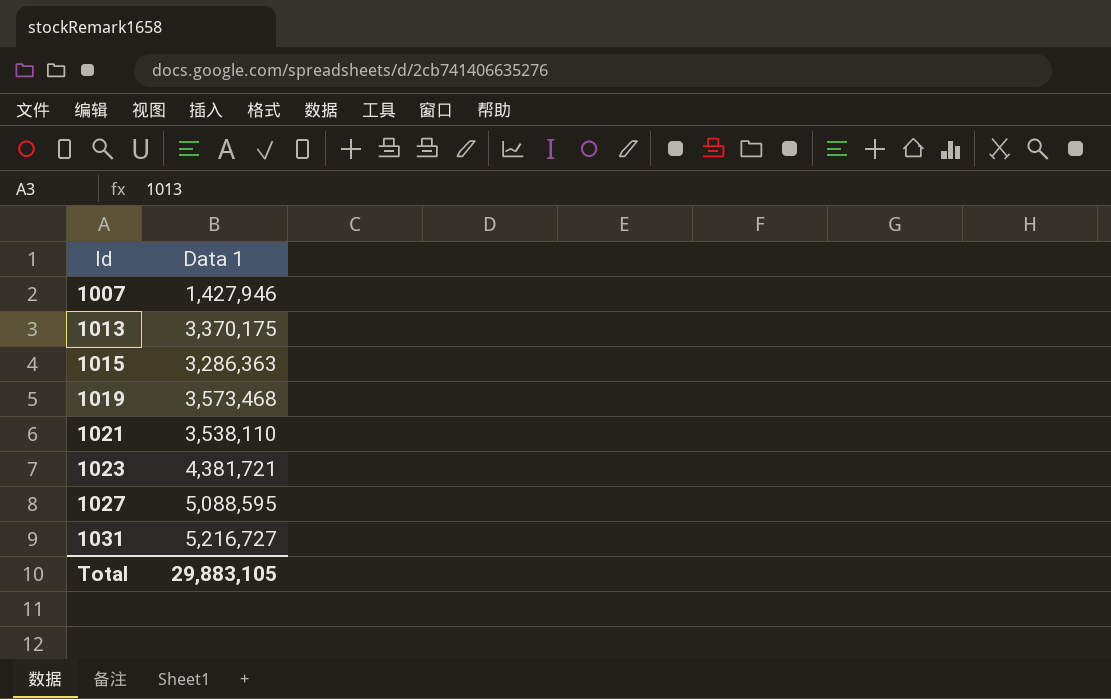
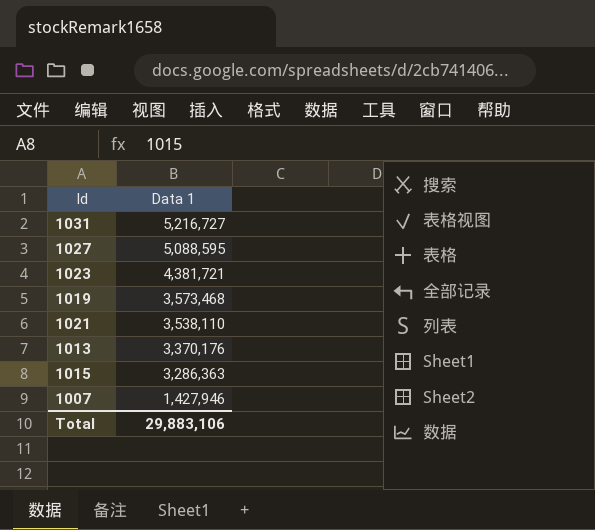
row order: Id ascending -> Data 1 descending
1013 | Data 1: 3,370,175 -> 3,370,176
Total | Data 1: 29,883,105 -> 29,883,106

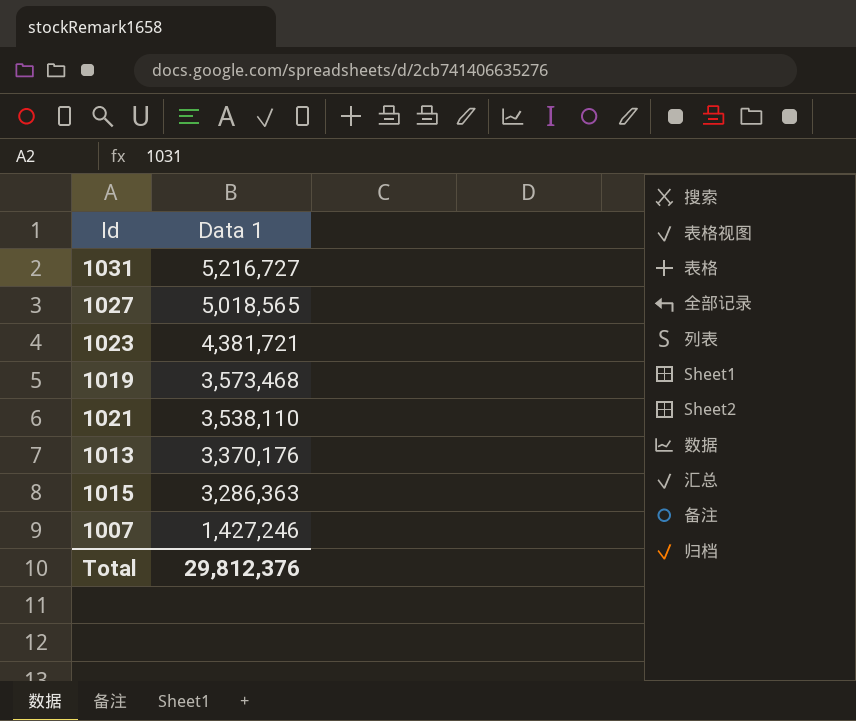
1027 | Data 1: 5,088,595 -> 5,018,565
1007 | Data 1: 1,427,946 -> 1,427,246
Total | Data 1: 29,883,106 -> 29,812,376

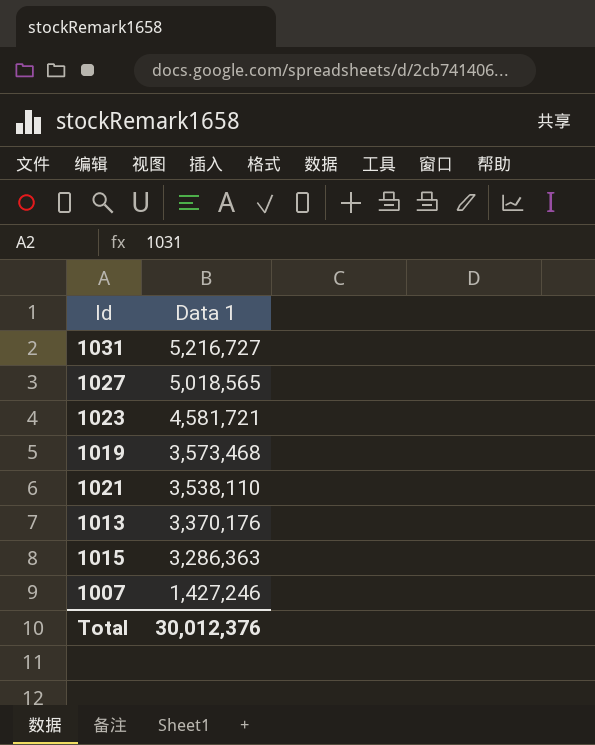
1023 | Data 1: 4,381,721 -> 4,581,721
Total | Data 1: 29,812,376 -> 30,012,376

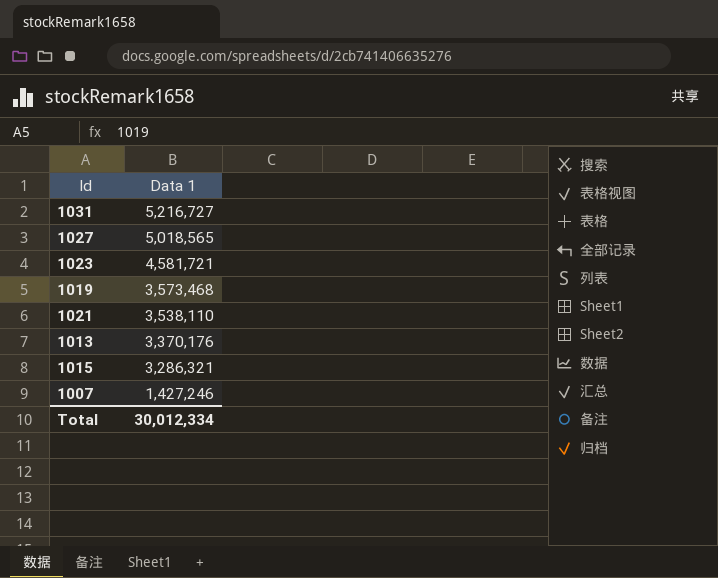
1015 | Data 1: 3,286,363 -> 3,286,321
Total | Data 1: 30,012,376 -> 30,012,334

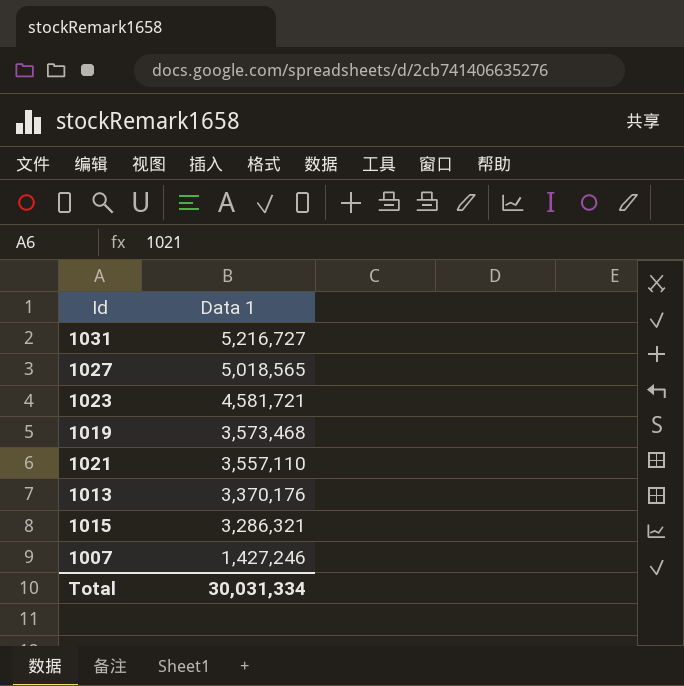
1021 | Data 1: 3,538,110 -> 3,557,110
Total | Data 1: 30,012,334 -> 30,031,334

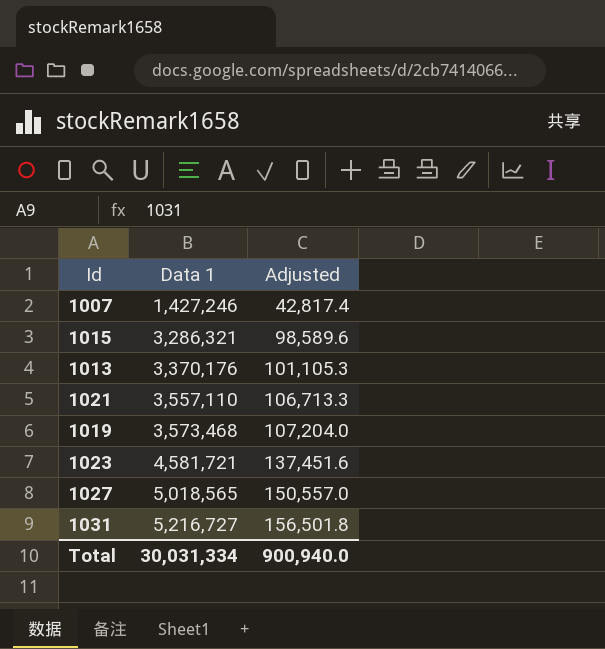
row order: Data 1 descending -> Data 1 ascending
column Adjusted | formula: none -> [Data 1] * 0.03

